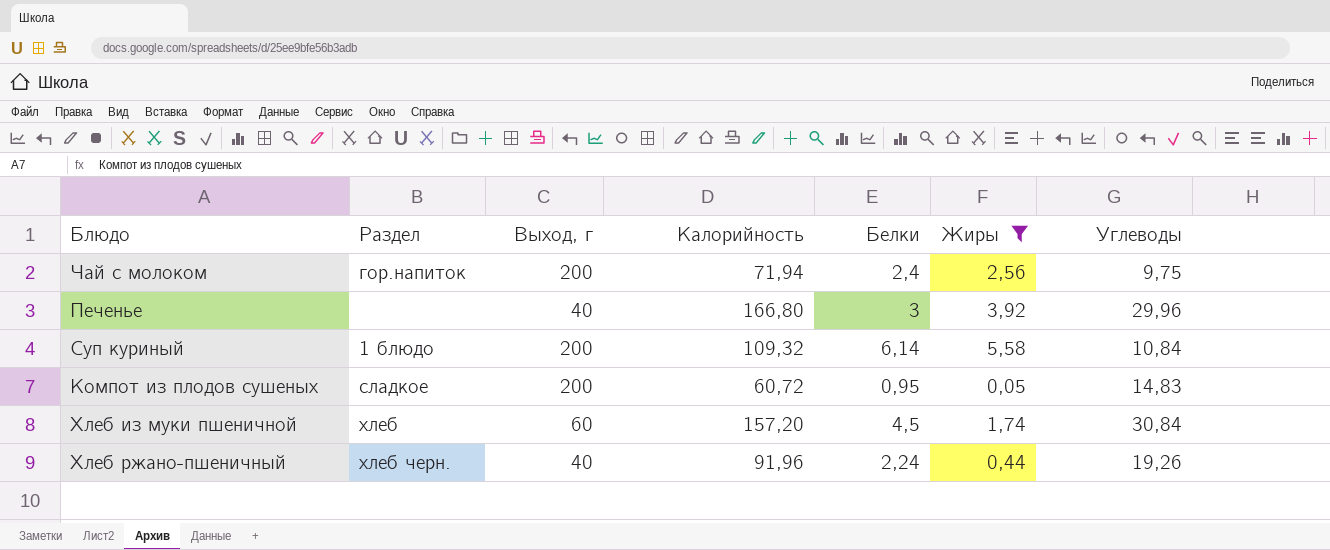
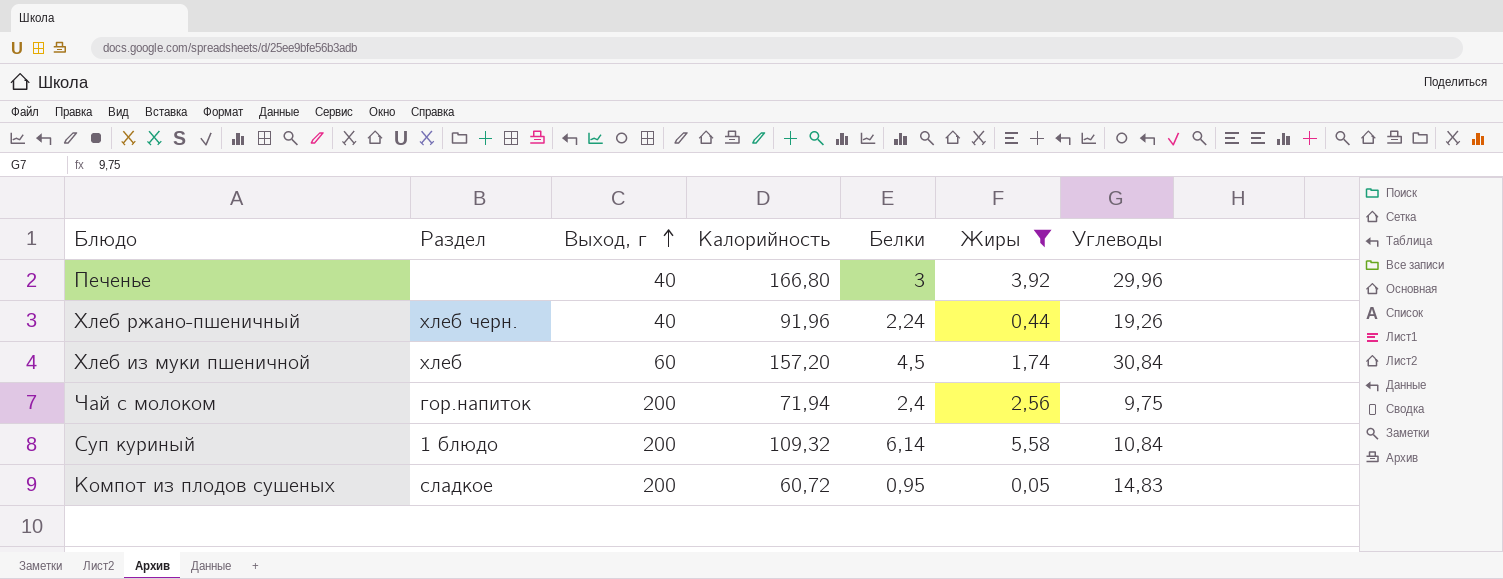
row order: none -> Выход, г ascending

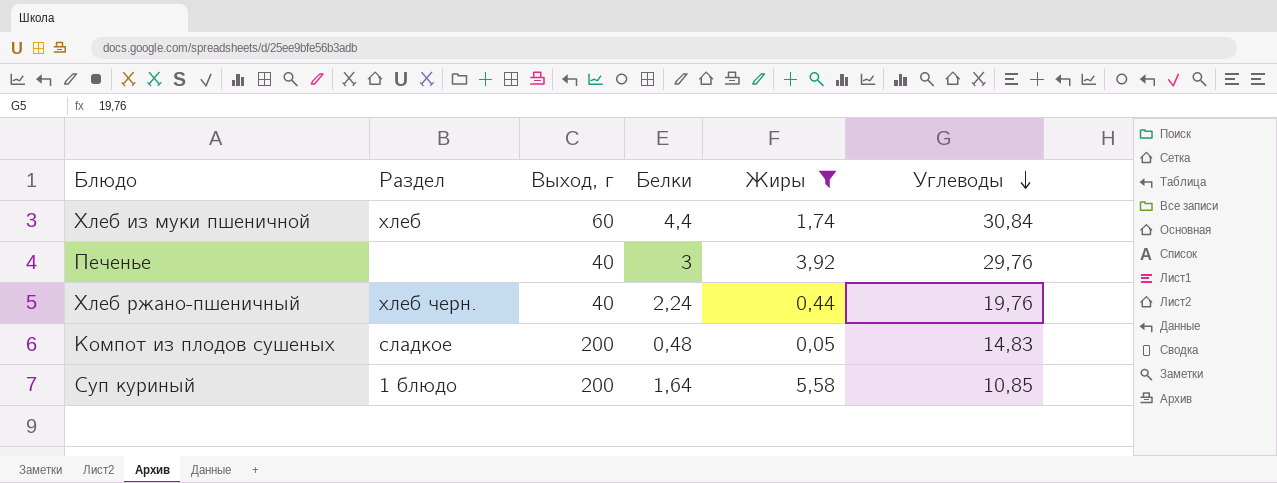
row order: Выход, г ascending -> Углеводы descending
column Калорийность | position: 4 -> none
row Чай с молоком: гор.напиток | 200 | 71,94 | 2,4 | 2,56 | 9,75 -> none
Хлеб из муки пшеничной | Белки: 4,5 -> 4,4
Печенье | Углеводы: 29,96 -> 29,76
Хлеб ржано-пшеничный | Углеводы: 19,26 -> 19,76
Компот из плодов сушеных | Белки: 0,95 -> 0,48
Суп куриный | Белки: 6,14 -> 1,64
Суп куриный | Углеводы: 10,84 -> 10,85

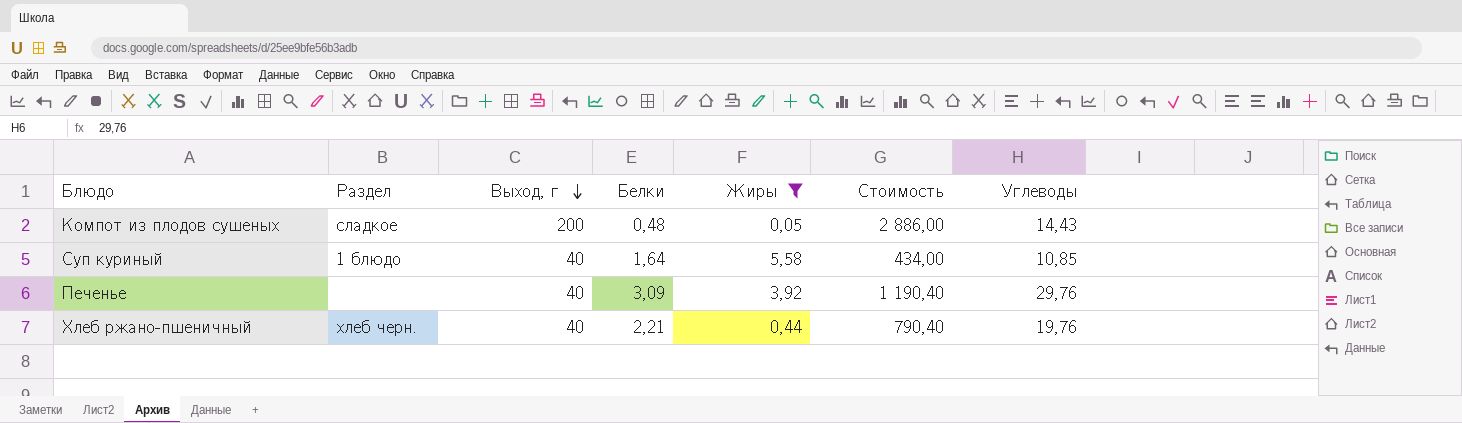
row order: Углеводы descending -> Выход, г descending
column Стоимость | formula: none -> [Выход, г] * [Углеводы]
row Хлеб из муки пшеничной: хлеб | 60 | 4,4 | 1,74 | 30,84 -> none
Компот из плодов сушеных | Углеводы: 14,83 -> 14,43
Суп куриный | Выход, г: 200 -> 40
Печенье | Белки: 3 -> 3,09
Хлеб ржано-пшеничный | Белки: 2,24 -> 2,21

